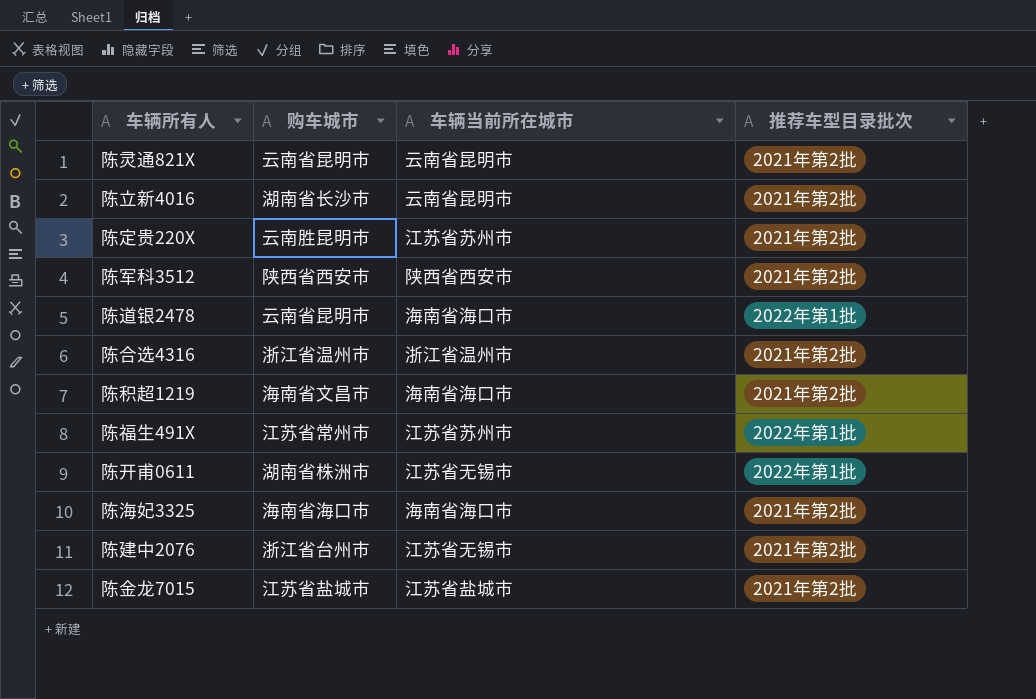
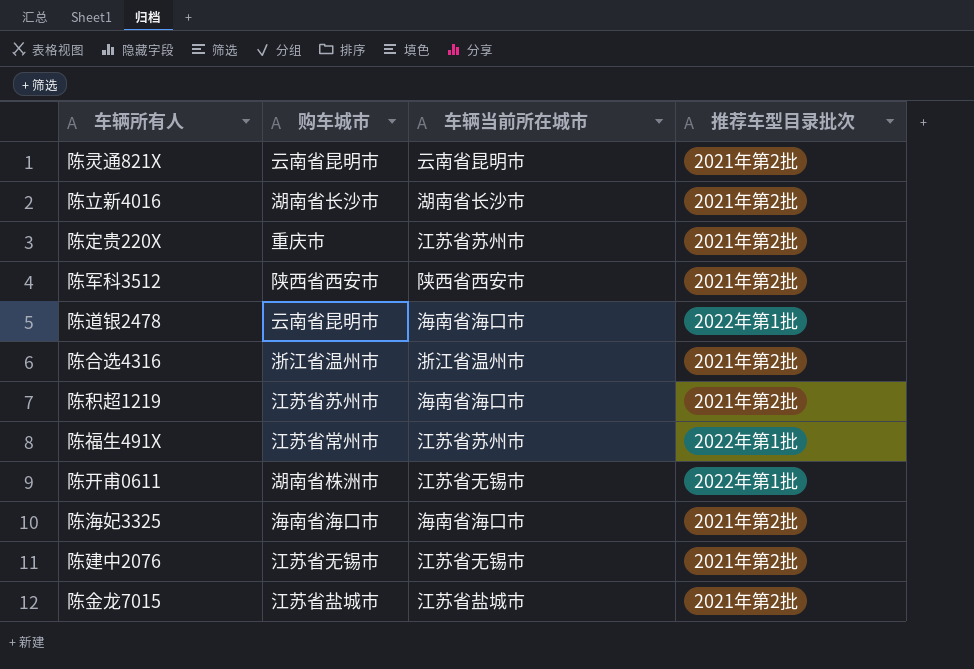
陈立新4016 | 车辆当前所在城市: 云南省昆明市 -> 湖南省长沙市
陈定贵220X | 购车城市: 云南胜昆明市 -> 重庆市
陈积超1219 | 购车城市: 海南省文昌市 -> 江苏省苏州市
陈建中2076 | 购车城市: 浙江省台州市 -> 江苏省无锡市

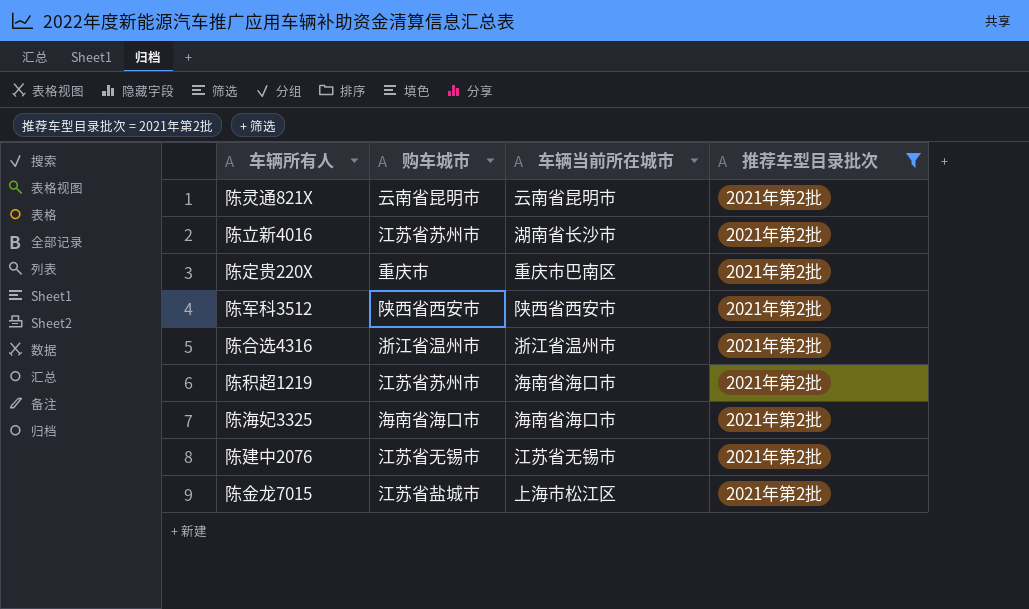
filter: none -> 推荐车型目录批次 = 2021年第2批
陈立新4016 | 购车城市: 湖南省长沙市 -> 江苏省苏州市
陈定贵220X | 车辆当前所在城市: 江苏省苏州市 -> 重庆市巴南区
陈金龙7015 | 车辆当前所在城市: 江苏省盐城市 -> 上海市松江区

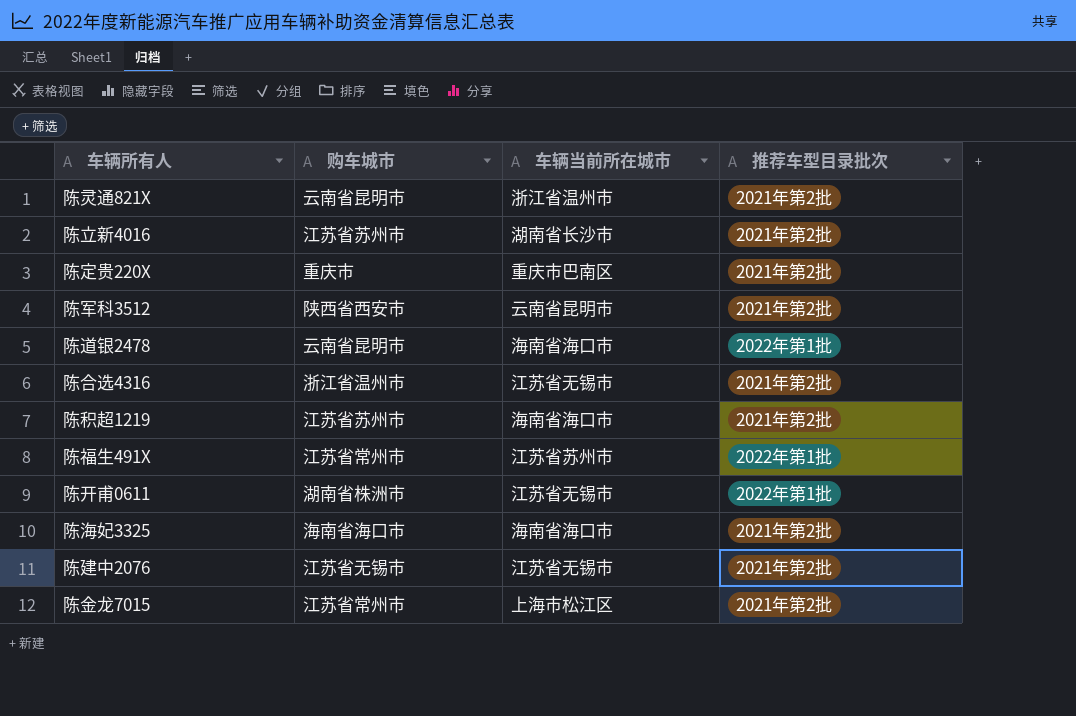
filter: 推荐车型目录批次 = 2021年第2批 -> none
陈灵通821X | 车辆当前所在城市: 云南省昆明市 -> 浙江省温州市
陈军科3512 | 车辆当前所在城市: 陕西省西安市 -> 云南省昆明市
陈合选4316 | 车辆当前所在城市: 浙江省温州市 -> 江苏省无锡市
陈金龙7015 | 购车城市: 江苏省盐城市 -> 江苏省常州市

